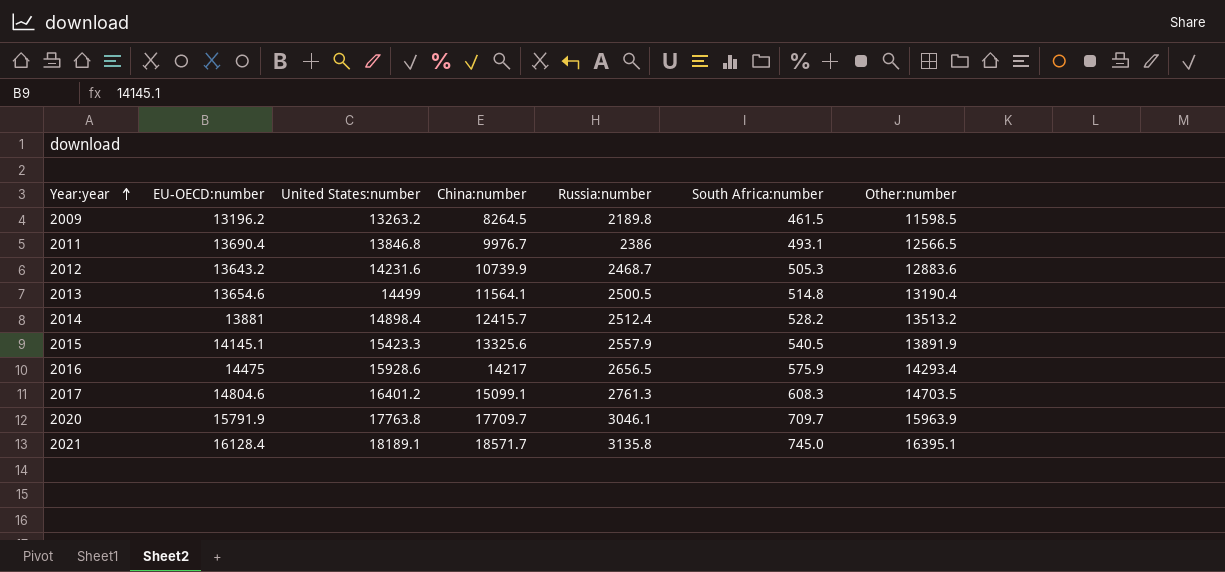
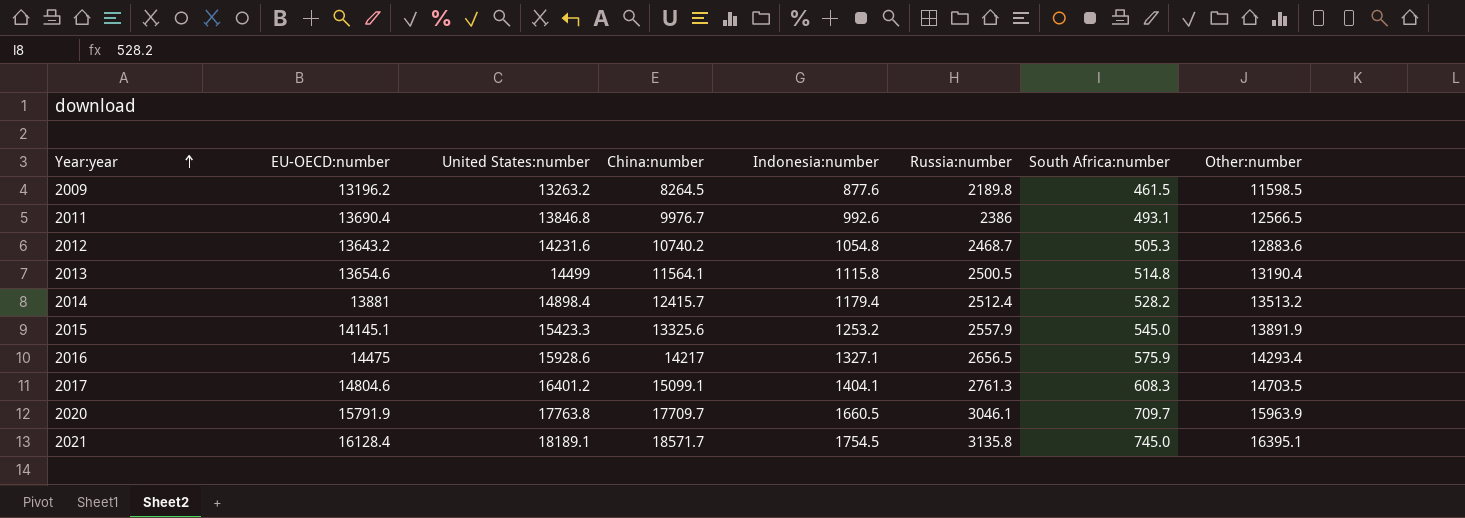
column Indonesia:number | position: none -> 5
2012 | China:number: 10739.9 -> 10740.2
2015 | South Africa:number: 540.5 -> 545.0

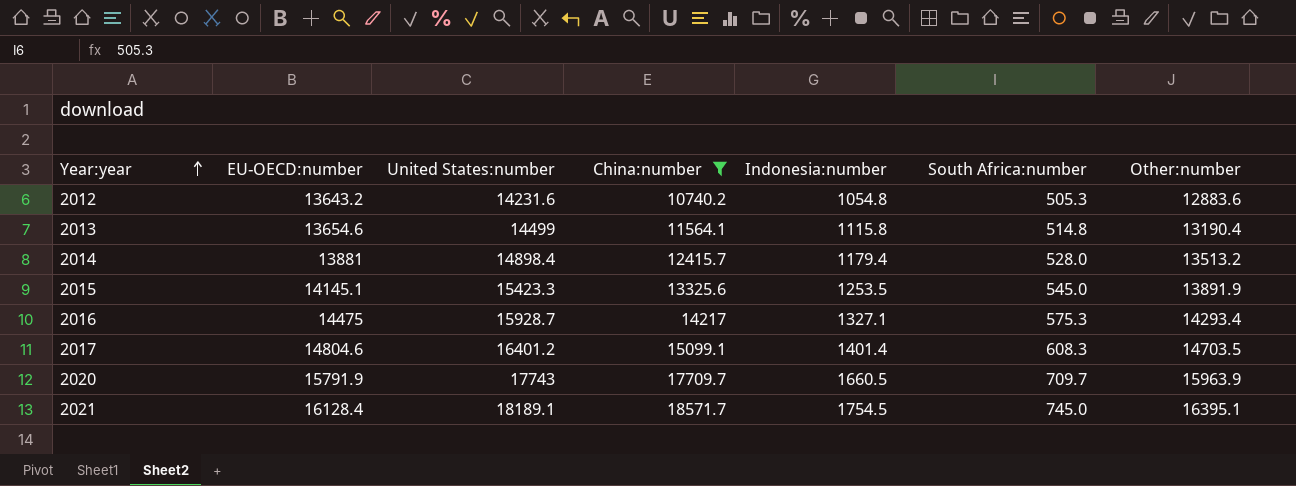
filter: none -> China:number >= 10740.2
column Russia:number | position: 6 -> none
2014 | South Africa:number: 528.2 -> 528.0
2015 | Indonesia:number: 1253.2 -> 1253.5
2016 | United States:number: 15928.6 -> 15928.7
2016 | South Africa:number: 575.9 -> 575.3
2017 | Indonesia:number: 1404.1 -> 1401.4
2020 | United States:number: 17763.8 -> 17743

